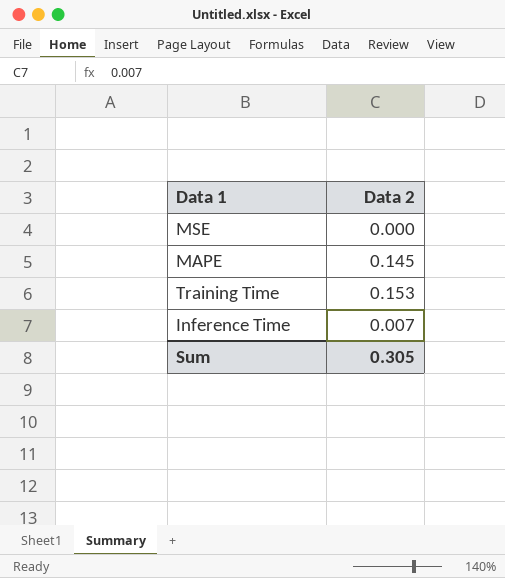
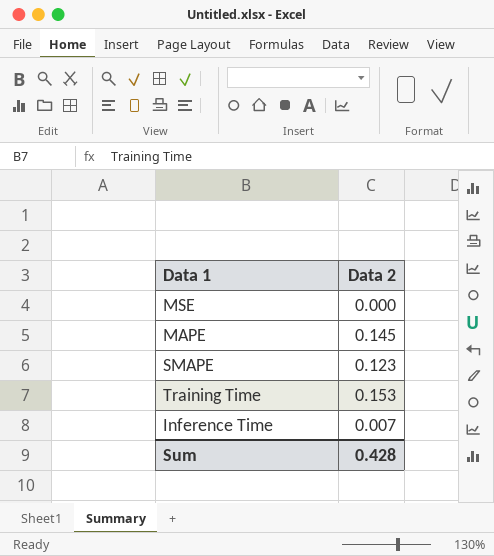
row SMAPE: none -> 0.123
Sum | Data 2: 0.305 -> 0.428

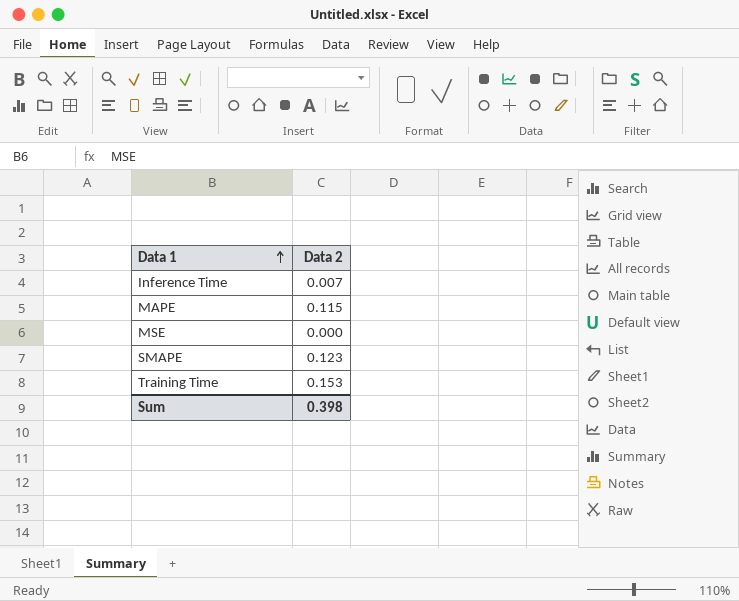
row order: none -> Data 1 ascending
MAPE | Data 2: 0.145 -> 0.115
Sum | Data 2: 0.428 -> 0.398

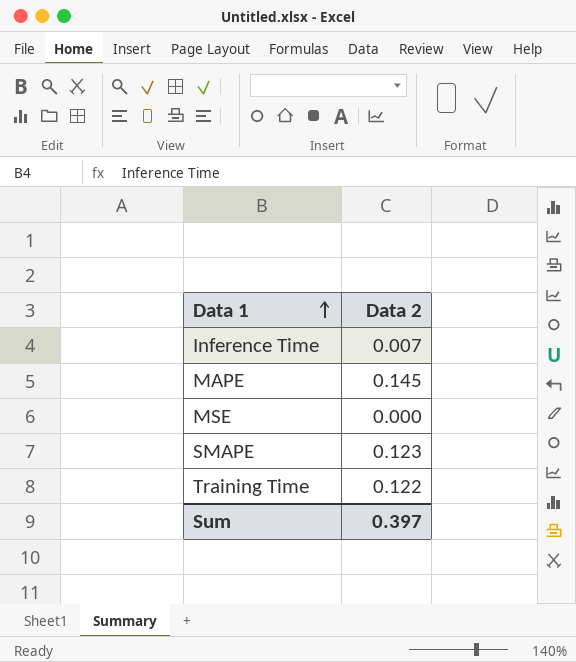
MAPE | Data 2: 0.115 -> 0.145
Training Time | Data 2: 0.153 -> 0.122
Sum | Data 2: 0.398 -> 0.397

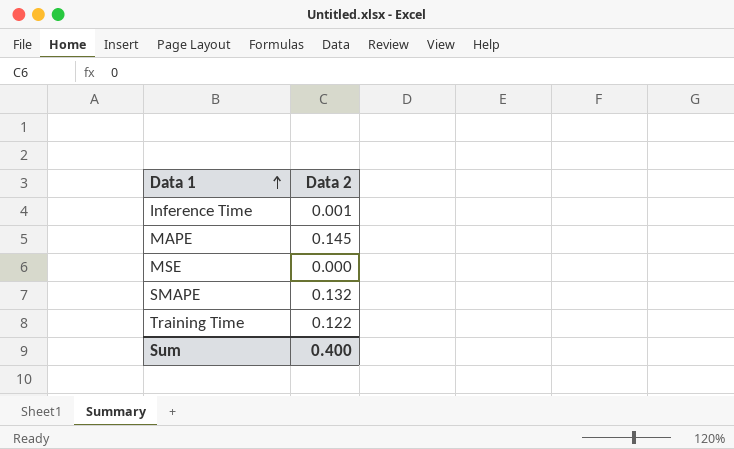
Inference Time | Data 2: 0.007 -> 0.001
SMAPE | Data 2: 0.123 -> 0.132
Sum | Data 2: 0.397 -> 0.400

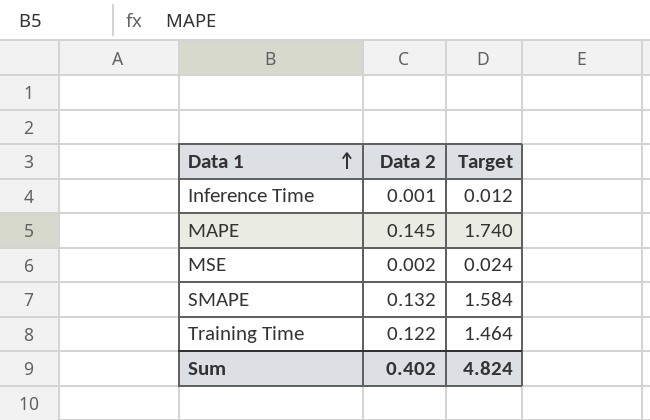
column Target | formula: none -> [Data 2] * 12
MSE | Data 2: 0.000 -> 0.002
Sum | Data 2: 0.400 -> 0.402

